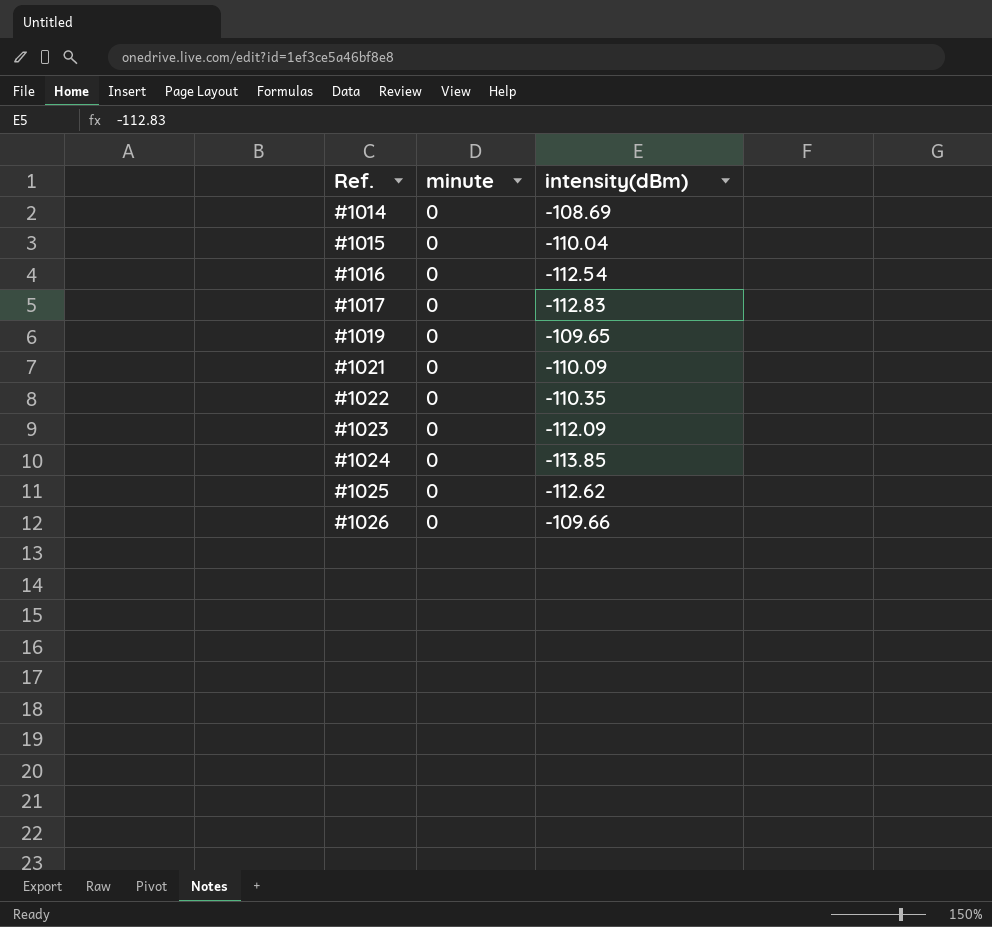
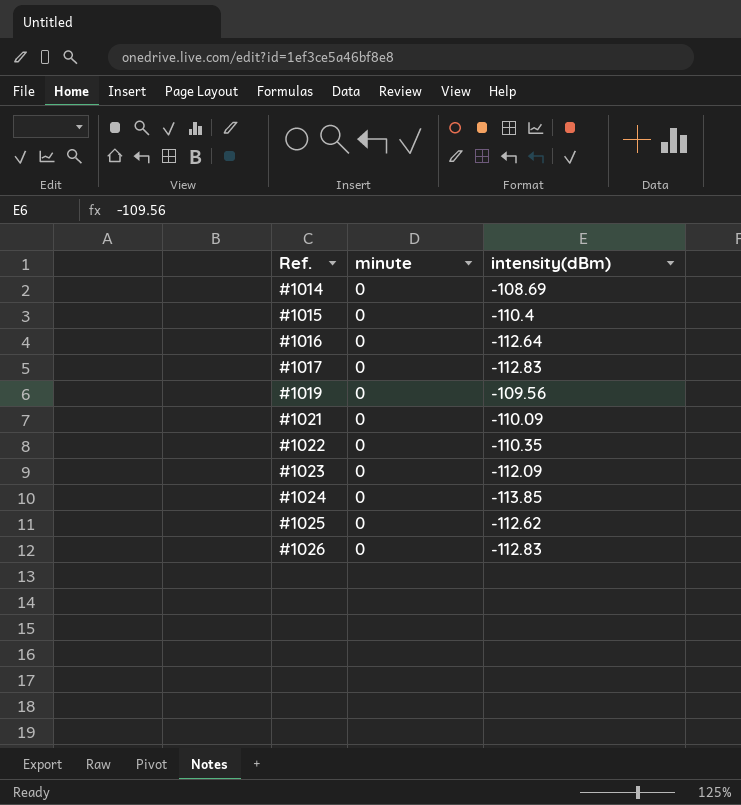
#1015 | intensity(dBm): -110.04 -> -110.4
#1016 | intensity(dBm): -112.54 -> -112.64
#1019 | intensity(dBm): -109.65 -> -109.56
#1026 | intensity(dBm): -109.66 -> -112.83

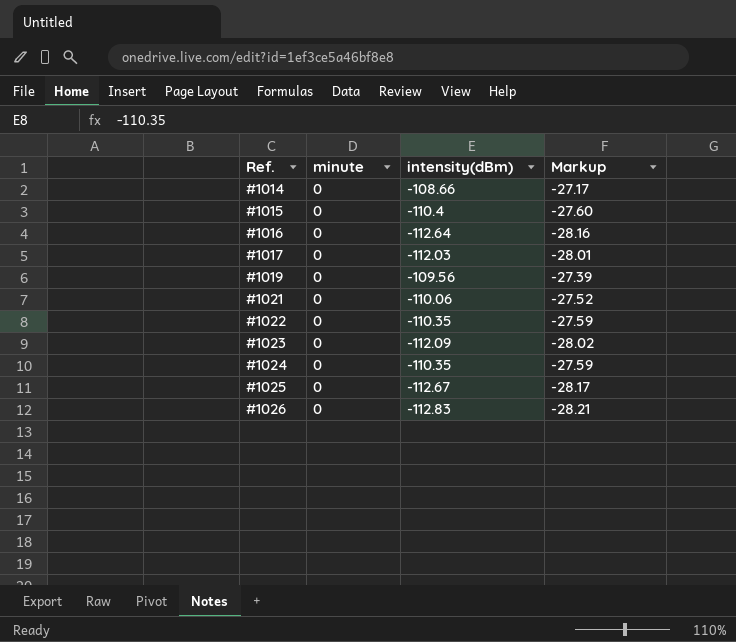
column Markup | formula: none -> [intensity(dBm)] * 0.25
#1014 | intensity(dBm): -108.69 -> -108.66
#1017 | intensity(dBm): -112.83 -> -112.03
#1021 | intensity(dBm): -110.09 -> -110.06
#1024 | intensity(dBm): -113.85 -> -110.35
#1025 | intensity(dBm): -112.62 -> -112.67

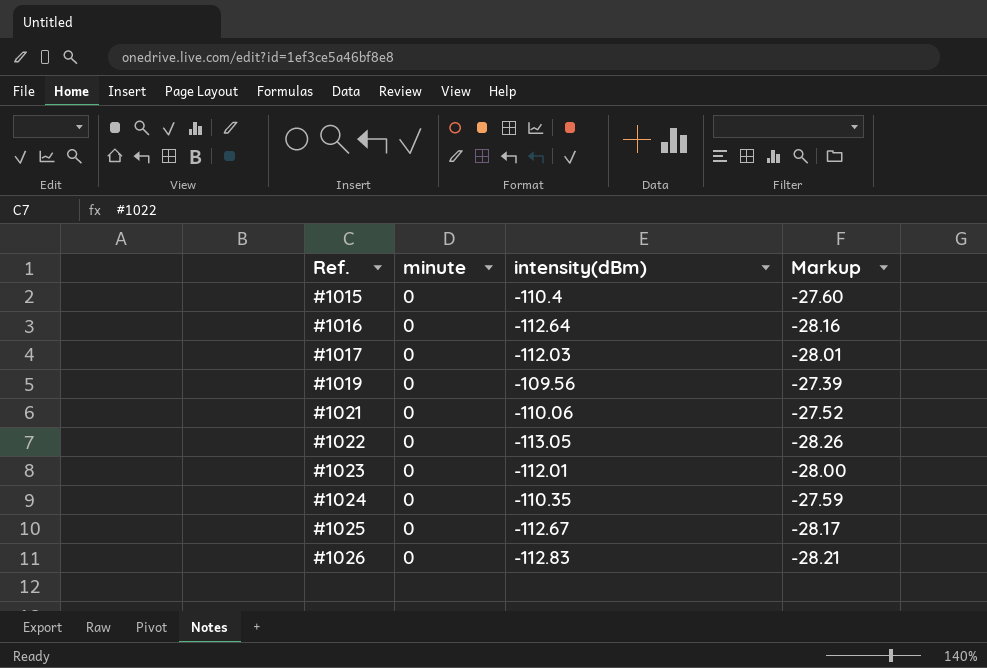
row #1014: 0 | -108.66 | -27.17 -> none
#1022 | intensity(dBm): -110.35 -> -113.05
#1022 | Markup: -27.59 -> -28.26
#1023 | intensity(dBm): -112.09 -> -112.01
#1023 | Markup: -28.02 -> -28.00

